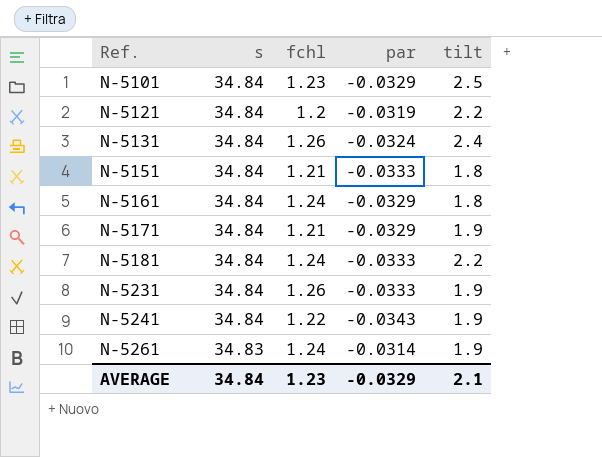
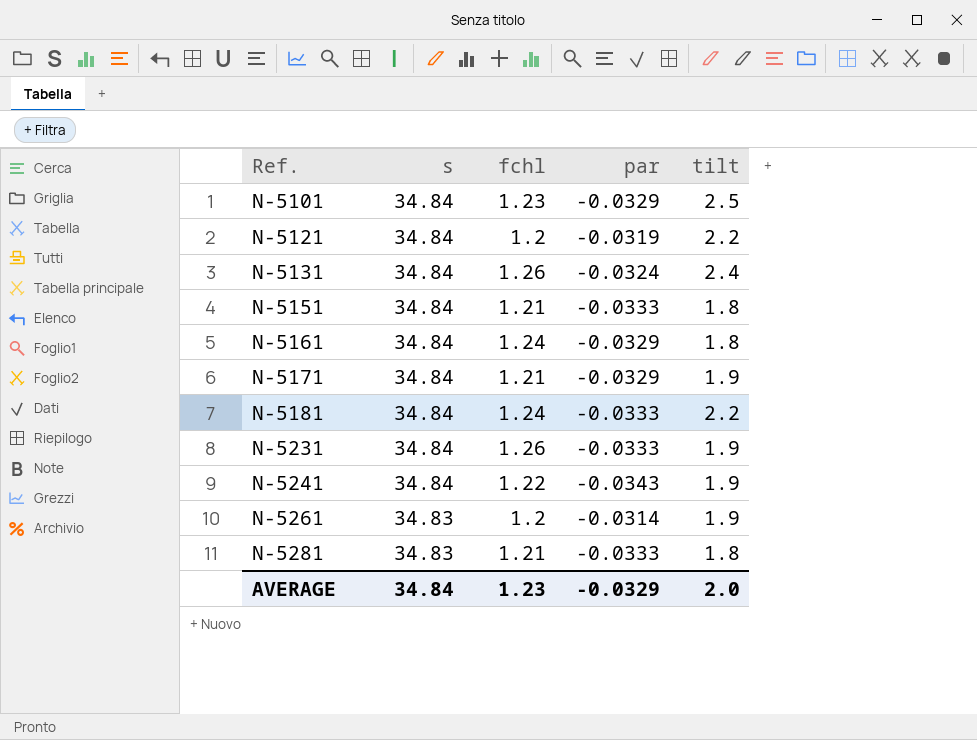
N-5261 | fchl: 1.24 -> 1.2
row N-5281: none -> 34.83 | 1.21 | -0.0333 | 1.8
AVERAGE | tilt: 2.1 -> 2.0

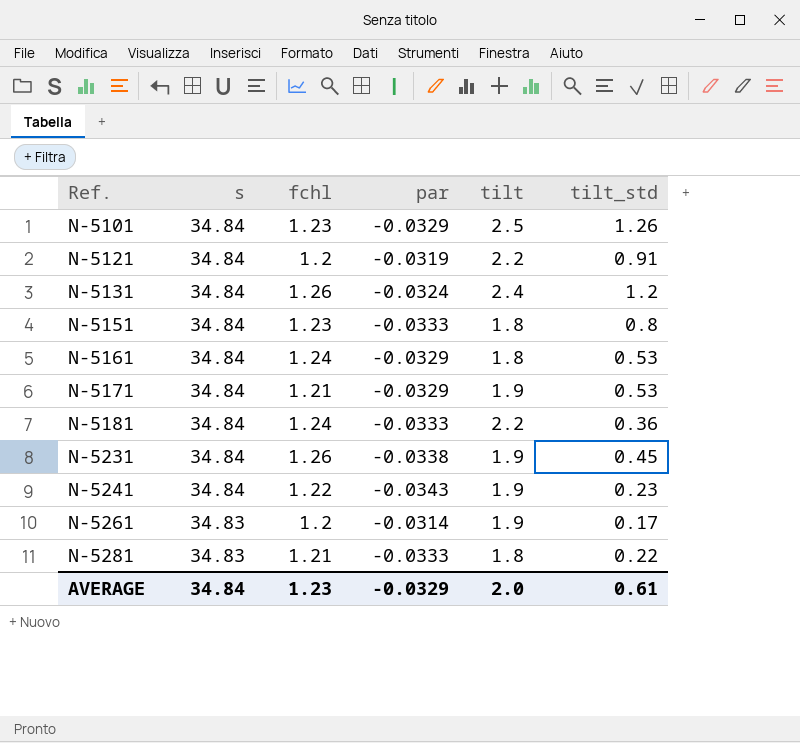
column tilt_std | position: none -> 6
N-5151 | fchl: 1.21 -> 1.23
N-5231 | par: -0.0333 -> -0.0338

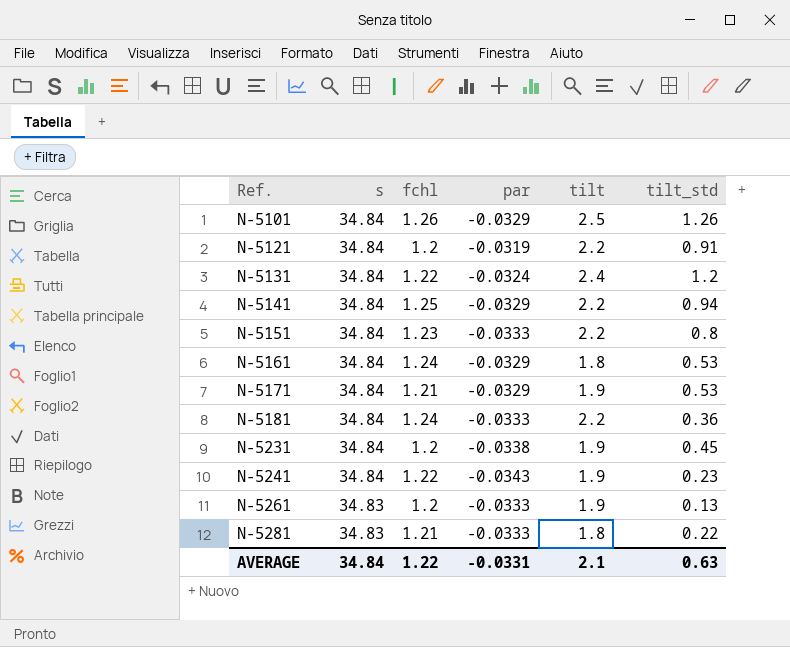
N-5101 | fchl: 1.23 -> 1.26
N-5131 | fchl: 1.26 -> 1.22
row N-5141: none -> 34.84 | 1.25 | -0.0329 | 2.2 | 0.94
N-5151 | tilt: 1.8 -> 2.2
N-5231 | fchl: 1.26 -> 1.2
N-5261 | par: -0.0314 -> -0.0333
N-5261 | tilt_std: 0.17 -> 0.13
AVERAGE | fchl: 1.23 -> 1.22
AVERAGE | par: -0.0329 -> -0.0331
AVERAGE | tilt: 2.0 -> 2.1
AVERAGE | tilt_std: 0.61 -> 0.63

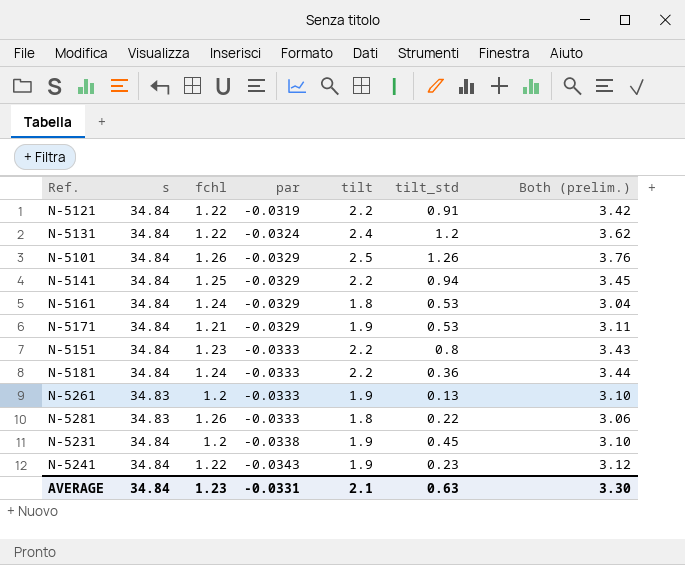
row order: Ref. ascending -> par descending
column Both (prelim.) | formula: none -> [fchl] + [tilt]
N-5121 | fchl: 1.2 -> 1.22
N-5281 | fchl: 1.21 -> 1.26
AVERAGE | fchl: 1.22 -> 1.23

